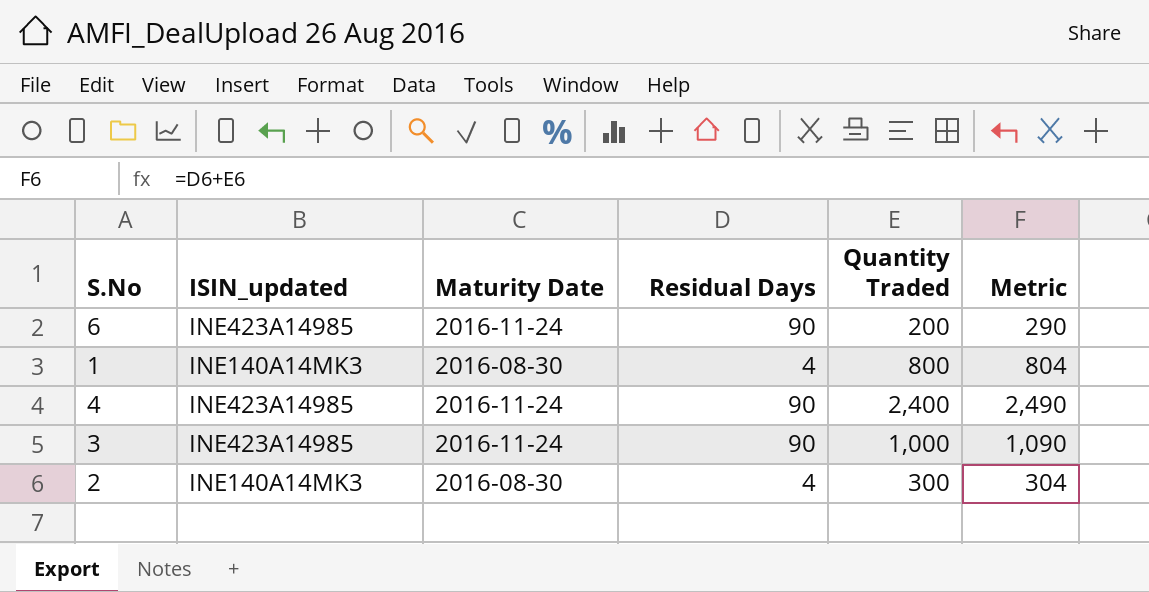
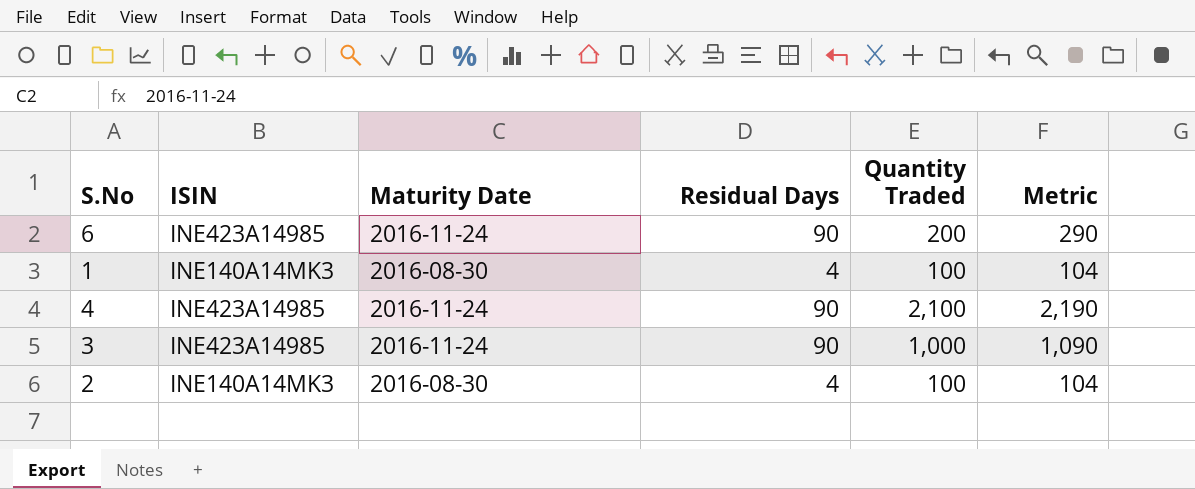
column name: ISIN_updated -> ISIN
1 | Quantity Traded: 800 -> 100
1 | Metric: 804 -> 104
4 | Quantity Traded: 2,400 -> 2,100
4 | Metric: 2,490 -> 2,190
2 | Quantity Traded: 300 -> 100
2 | Metric: 304 -> 104

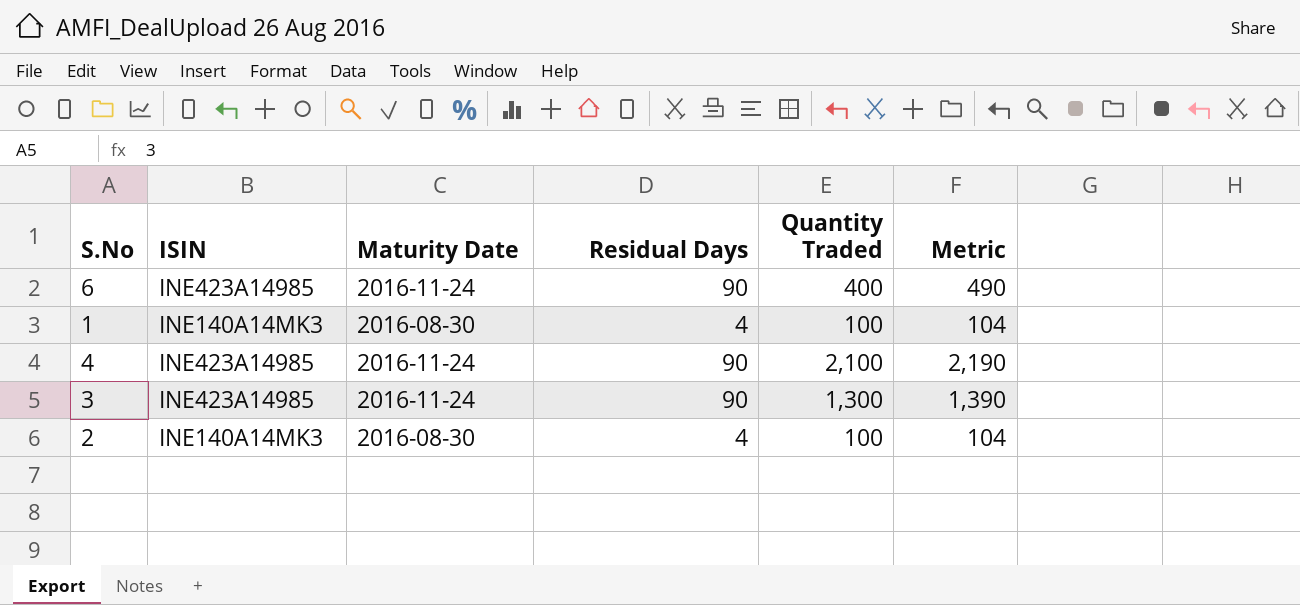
6 | Quantity Traded: 200 -> 400
6 | Metric: 290 -> 490
3 | Quantity Traded: 1,000 -> 1,300
3 | Metric: 1,090 -> 1,390

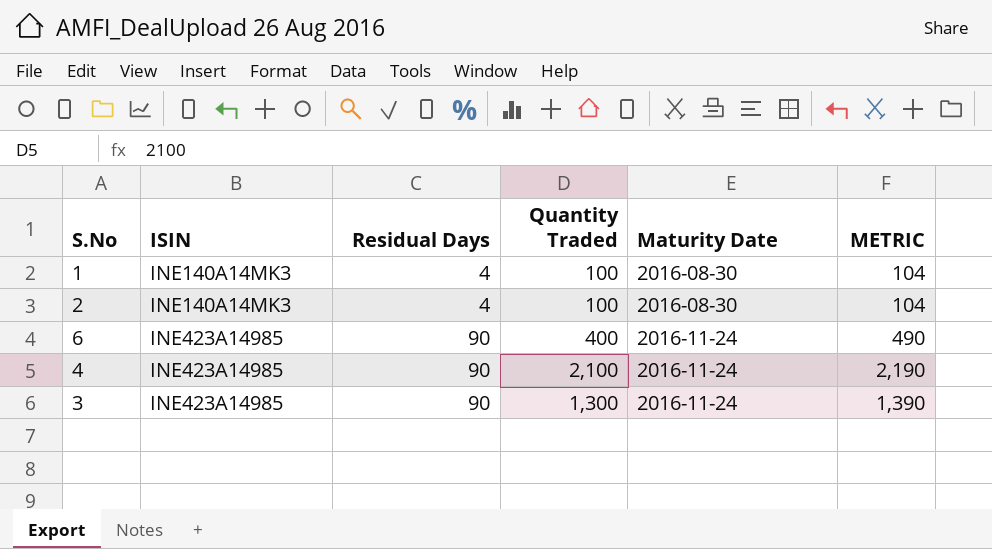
row order: none -> ISIN ascending
column Maturity Date | position: 3 -> 5
column name: Metric -> METRIC

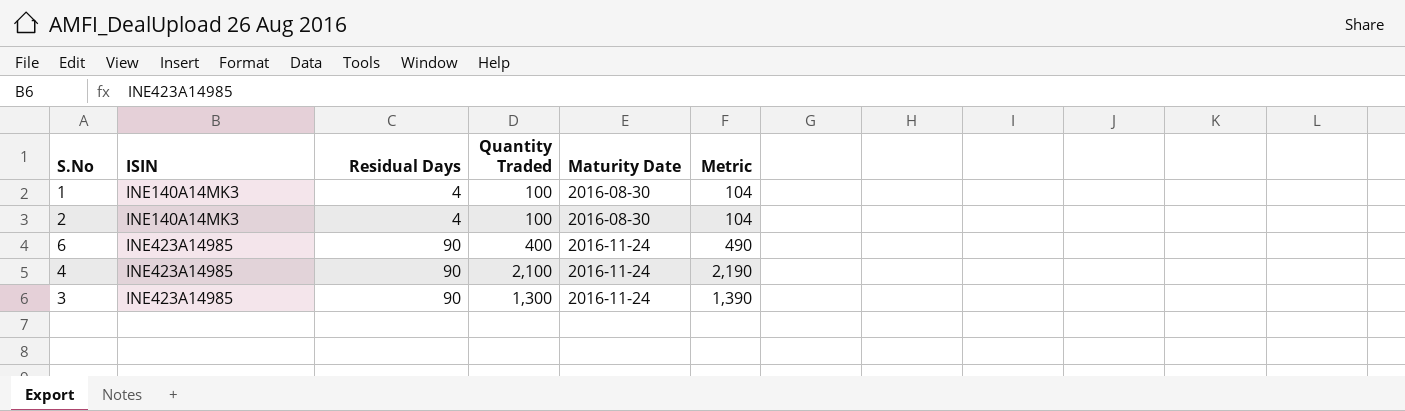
column name: METRIC -> Metric

